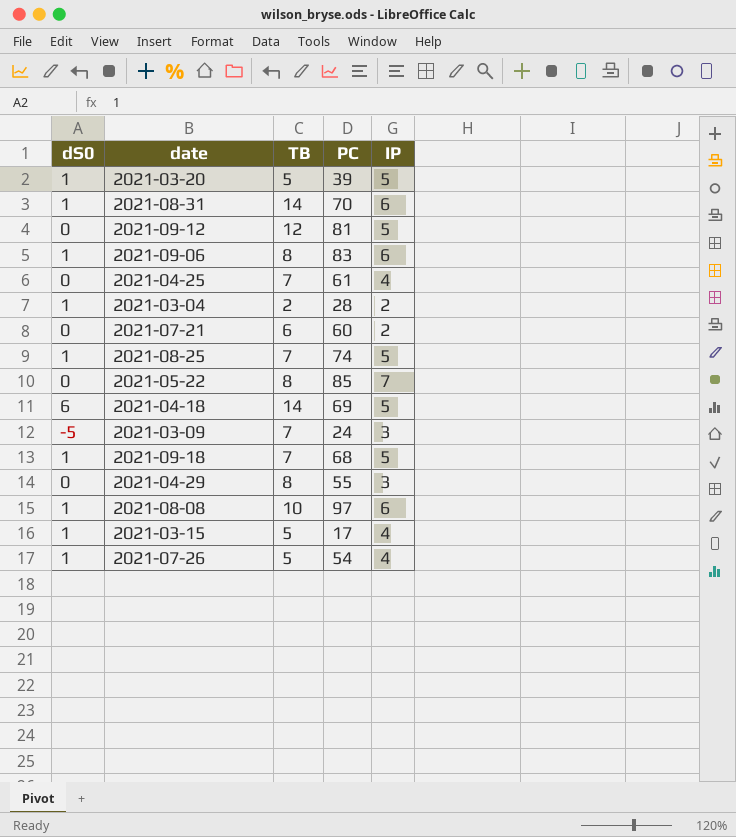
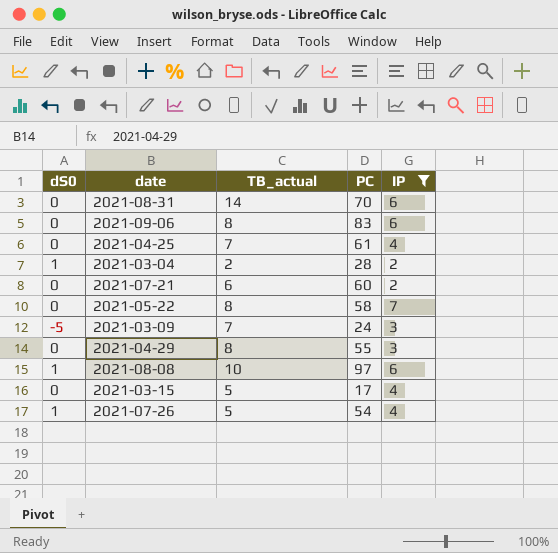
filter: none -> IP != 5
column name: TB -> TB_actual
2021-08-31 | dS0: 1 -> 0
2021-09-06 | dS0: 1 -> 0
2021-05-22 | PC: 85 -> 58
2021-03-15 | dS0: 1 -> 0

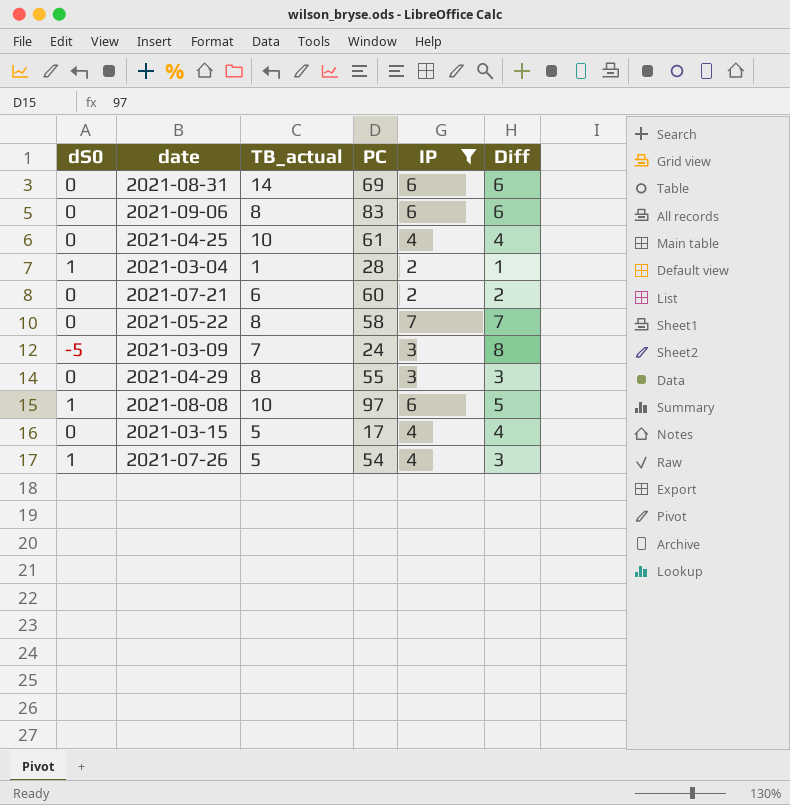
column Diff | formula: none -> [IP] - [dS0]
2021-08-31 | PC: 70 -> 69
2021-04-25 | TB_actual: 7 -> 10
2021-03-04 | TB_actual: 2 -> 1

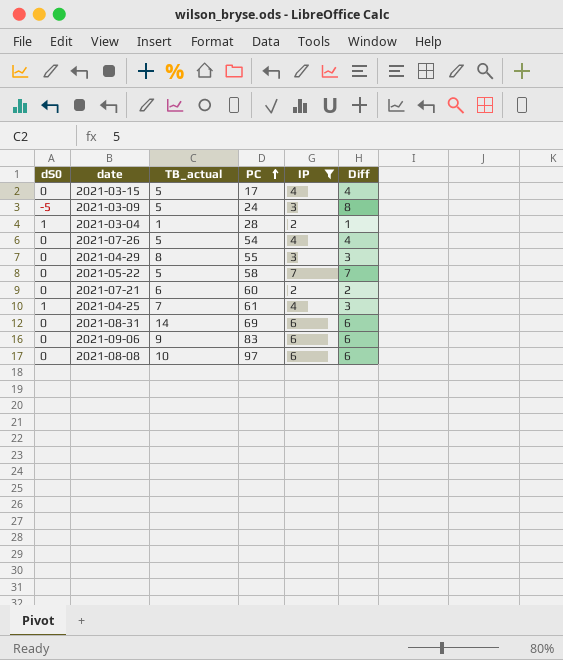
row order: none -> PC ascending
2021-03-09 | TB_actual: 7 -> 5
2021-07-26 | dS0: 1 -> 0
2021-07-26 | Diff: 3 -> 4
2021-05-22 | TB_actual: 8 -> 5
2021-04-25 | dS0: 0 -> 1
2021-04-25 | TB_actual: 10 -> 7
2021-04-25 | Diff: 4 -> 3
2021-09-06 | TB_actual: 8 -> 9
2021-08-08 | dS0: 1 -> 0
2021-08-08 | Diff: 5 -> 6

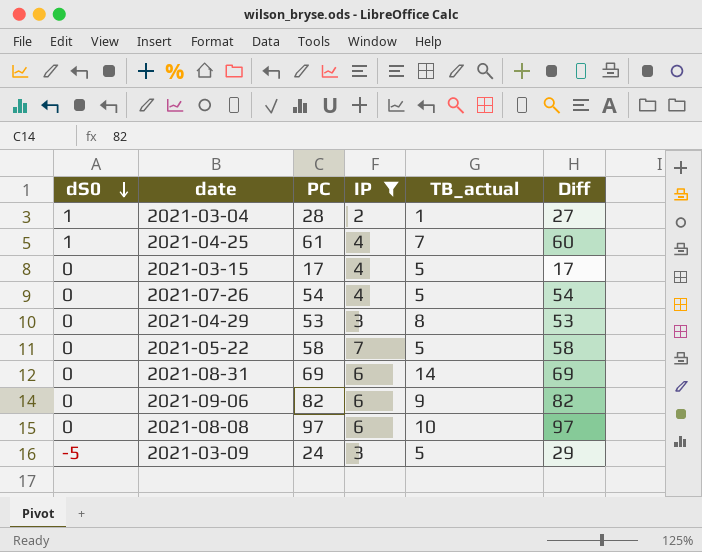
row order: PC ascending -> dS0 descending
column TB_actual | position: 3 -> 5
column Diff | formula: [IP] - [dS0] -> [PC] - [dS0]
row 2021-07-21: 0 | 6 | 60 | 2 | 2 -> none
2021-04-29 | PC: 55 -> 53
2021-09-06 | PC: 83 -> 82

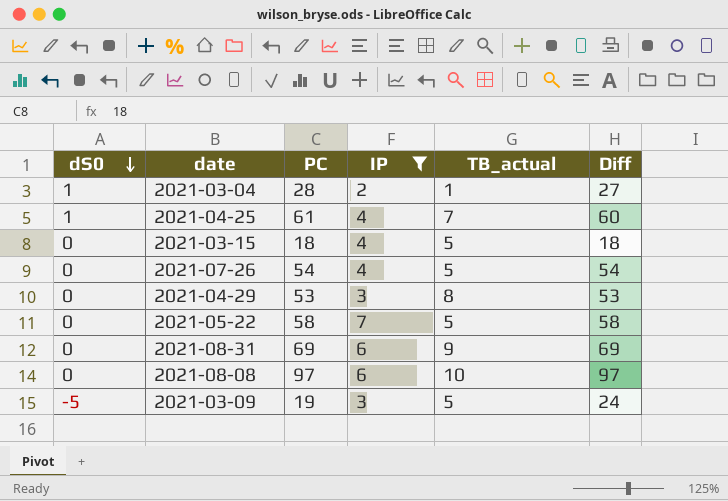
row 2021-09-06: 0 | 82 | 6 | 9 | 82 -> none
2021-03-15 | PC: 17 -> 18
2021-03-15 | Diff: 17 -> 18
2021-08-31 | TB_actual: 14 -> 9
2021-03-09 | PC: 24 -> 19
2021-03-09 | Diff: 29 -> 24

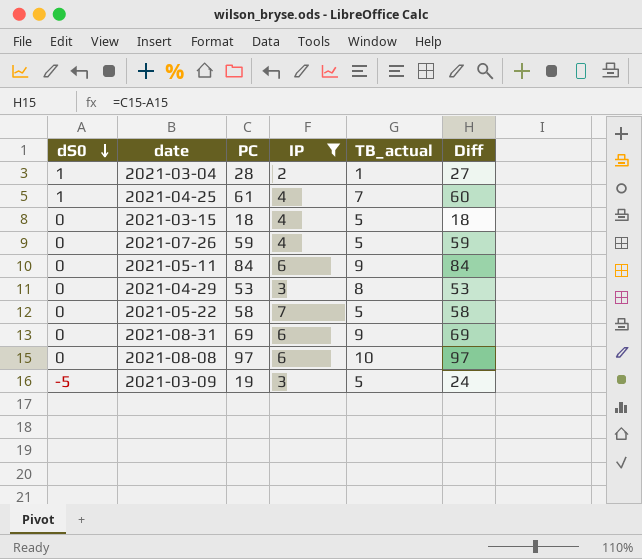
2021-07-26 | PC: 54 -> 59
2021-07-26 | Diff: 54 -> 59
row 2021-05-11: none -> 0 | 84 | 6 | 9 | 84

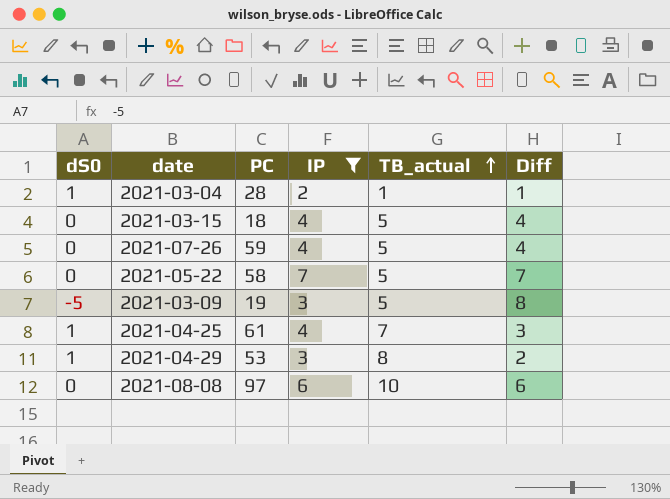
row order: dS0 descending -> TB_actual ascending
column Diff | formula: [PC] - [dS0] -> [IP] - [dS0]
row 2021-05-11: 0 | 84 | 6 | 9 | 84 -> none
row 2021-08-31: 0 | 69 | 6 | 9 | 69 -> none
2021-04-29 | dS0: 0 -> 1

